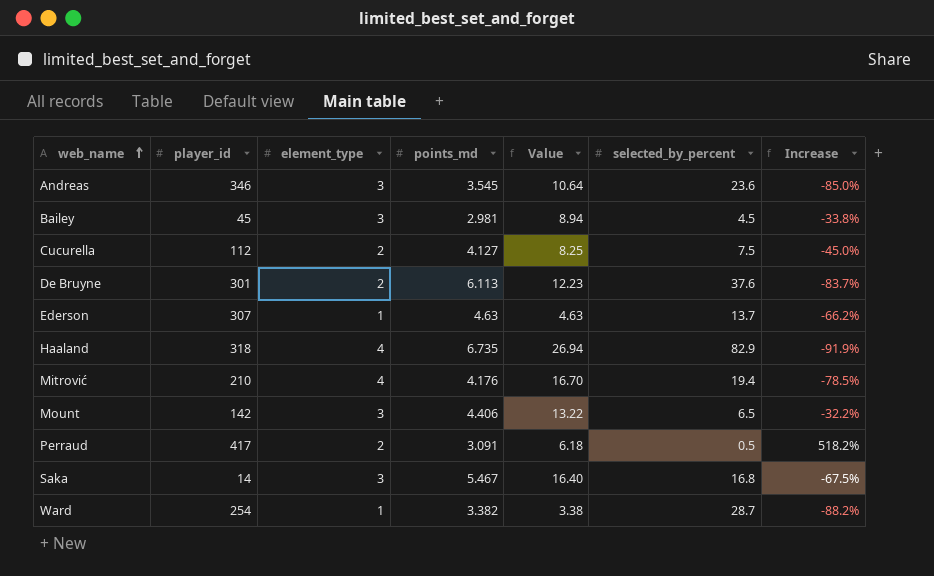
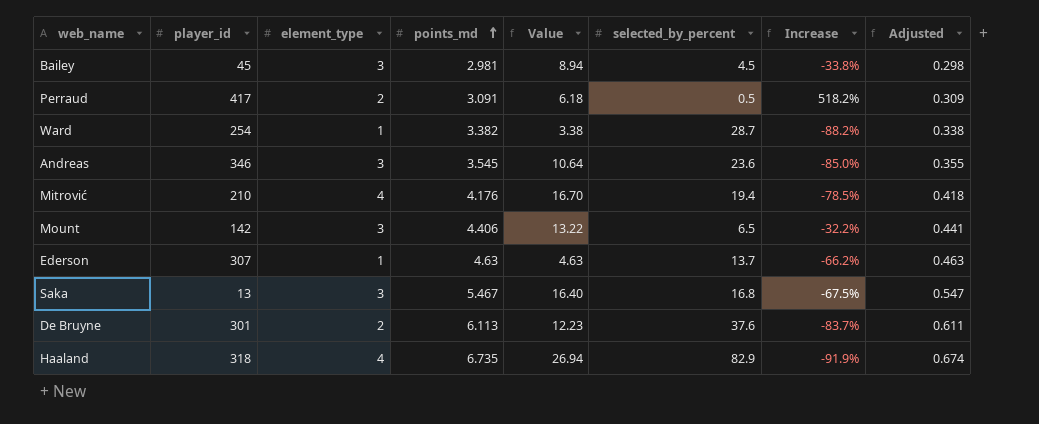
row order: web_name ascending -> points_md ascending
column Adjusted | formula: none -> [points_md] * 0.1
row Cucurella: 112 | 2 | 4.127 | 8.25 | 7.5 | -45.0% -> none
Saka | player_id: 14 -> 13

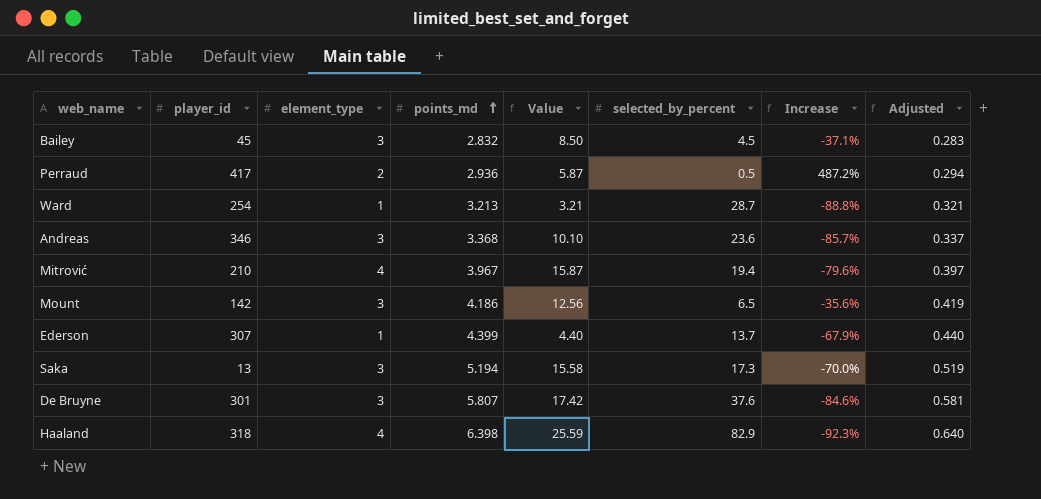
Bailey | points_md: 2.981 -> 2.832
Bailey | Value: 8.94 -> 8.50
Bailey | Increase: -33.8% -> -37.1%
Bailey | Adjusted: 0.298 -> 0.283
Perraud | points_md: 3.091 -> 2.936
Perraud | Value: 6.18 -> 5.87
Perraud | Increase: 518.2% -> 487.2%
Perraud | Adjusted: 0.309 -> 0.294
Ward | points_md: 3.382 -> 3.213
Ward | Value: 3.38 -> 3.21
Ward | Increase: -88.2% -> -88.8%
Ward | Adjusted: 0.338 -> 0.321
Andreas | points_md: 3.545 -> 3.368
Andreas | Value: 10.64 -> 10.10
Andreas | Increase: -85.0% -> -85.7%
Andreas | Adjusted: 0.355 -> 0.337
Mitrović | points_md: 4.176 -> 3.967
Mitrović | Value: 16.70 -> 15.87
Mitrović | Increase: -78.5% -> -79.6%
Mitrović | Adjusted: 0.418 -> 0.397
Mount | points_md: 4.406 -> 4.186
Mount | Value: 13.22 -> 12.56
Mount | Increase: -32.2% -> -35.6%
Mount | Adjusted: 0.441 -> 0.419
Ederson | points_md: 4.63 -> 4.399
Ederson | Value: 4.63 -> 4.40
Ederson | Increase: -66.2% -> -67.9%
Ederson | Adjusted: 0.463 -> 0.440
Saka | points_md: 5.467 -> 5.194
Saka | Value: 16.40 -> 15.58
Saka | selected_by_percent: 16.8 -> 17.3
Saka | Increase: -67.5% -> -70.0%
Saka | Adjusted: 0.547 -> 0.519
De Bruyne | element_type: 2 -> 3
De Bruyne | points_md: 6.113 -> 5.807
De Bruyne | Value: 12.23 -> 17.42
De Bruyne | Increase: -83.7% -> -84.6%
De Bruyne | Adjusted: 0.611 -> 0.581
Haaland | points_md: 6.735 -> 6.398
Haaland | Value: 26.94 -> 25.59
Haaland | Increase: -91.9% -> -92.3%
Haaland | Adjusted: 0.674 -> 0.640

